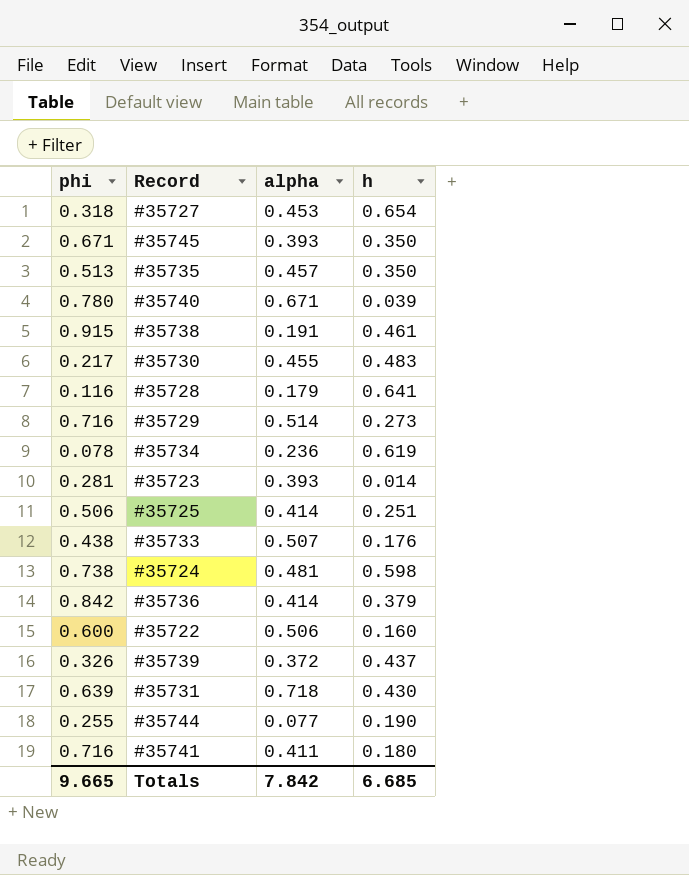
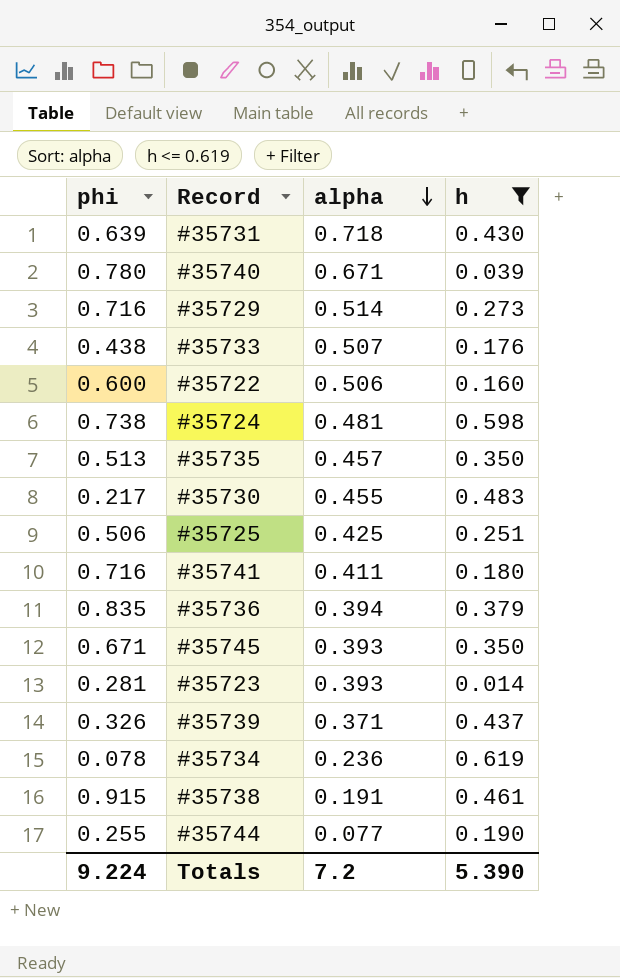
filter: none -> h <= 0.619
row order: none -> alpha descending
#35725 | alpha: 0.414 -> 0.425
#35736 | phi: 0.842 -> 0.835
#35736 | alpha: 0.414 -> 0.394
#35739 | alpha: 0.372 -> 0.371
Totals | phi: 9.665 -> 9.224
Totals | alpha: 7.842 -> 7.2
Totals | h: 6.685 -> 5.390

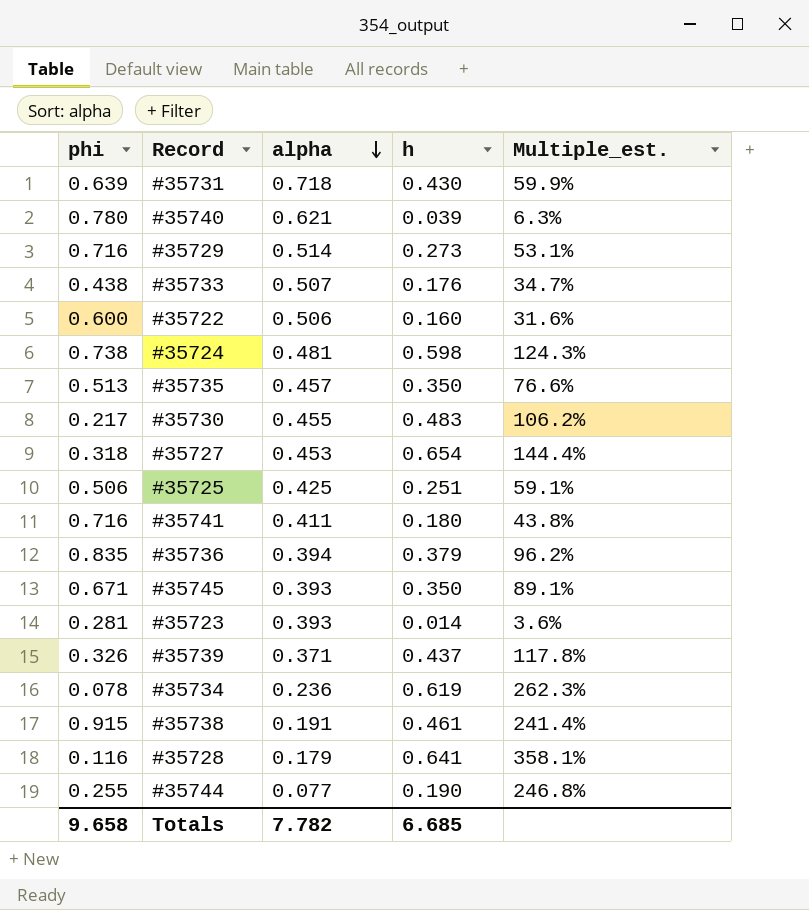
filter: h <= 0.619 -> none
column Multiple_est. | formula: none -> [h] / [alpha]
#35740 | alpha: 0.671 -> 0.621
Totals | phi: 9.224 -> 9.658
Totals | alpha: 7.2 -> 7.782
Totals | h: 5.390 -> 6.685

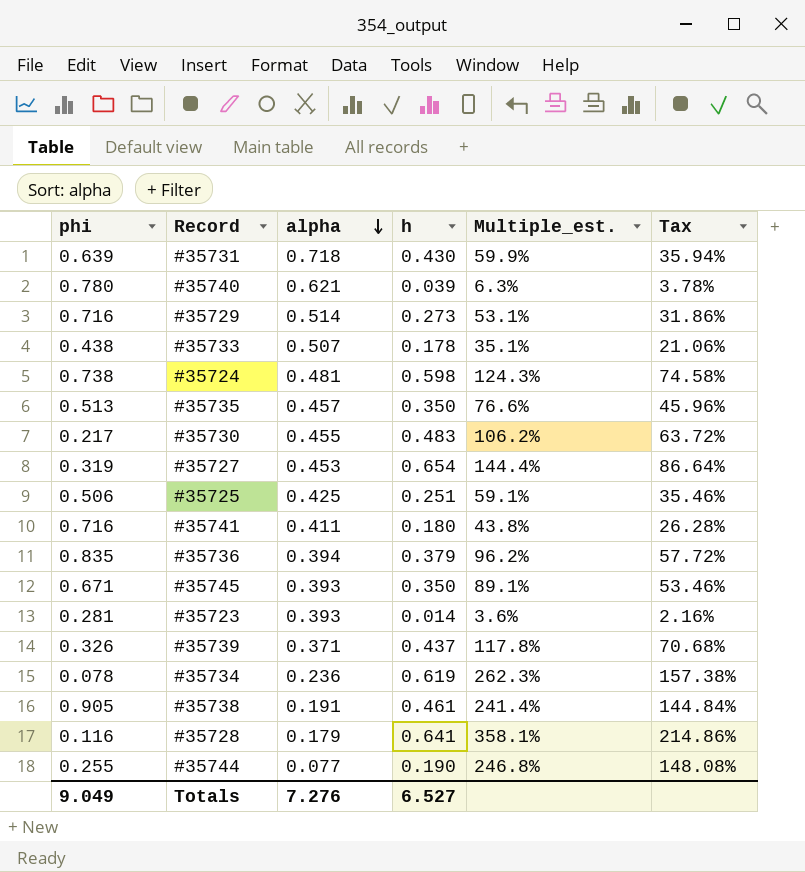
column Tax | formula: none -> [Multiple_est.] * 0.6
row #35722: 0.600 | 0.506 | 0.160 | 31.6% -> none
#35733 | h: 0.176 -> 0.178
#35733 | Multiple_est.: 34.7% -> 35.1%
#35727 | phi: 0.318 -> 0.319
#35738 | phi: 0.915 -> 0.905
Totals | phi: 9.658 -> 9.049
Totals | alpha: 7.782 -> 7.276
Totals | h: 6.685 -> 6.527

